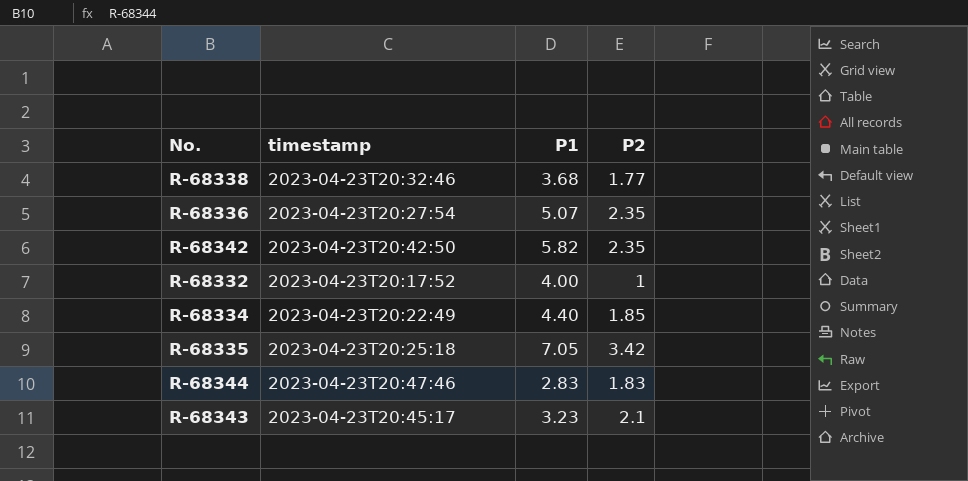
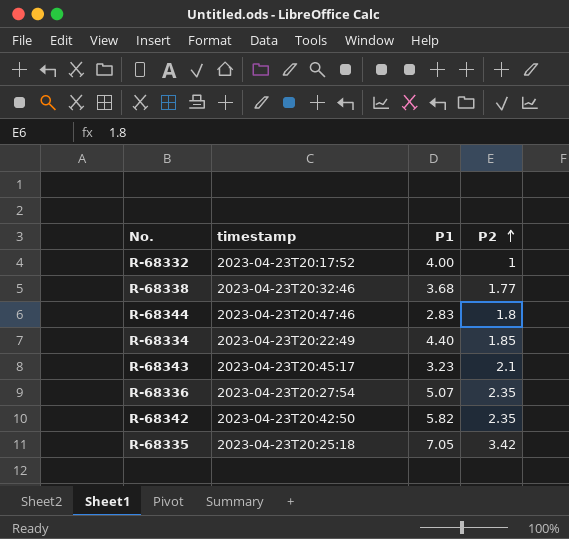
row order: none -> P2 ascending
R-68344 | P2: 1.83 -> 1.8

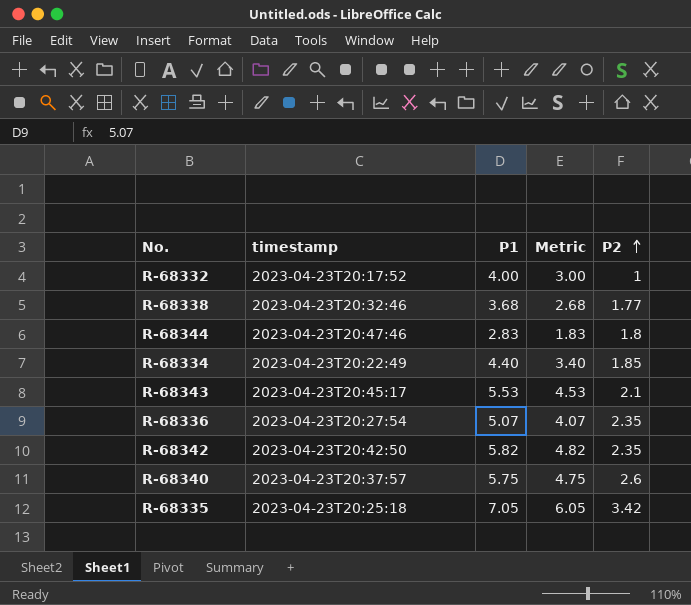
column Metric | formula: none -> [P1] - 1
R-68343 | P1: 3.23 -> 5.53
row R-68340: none -> 2023-04-23T20:37:57 | 5.75 | 4.75 | 2.6

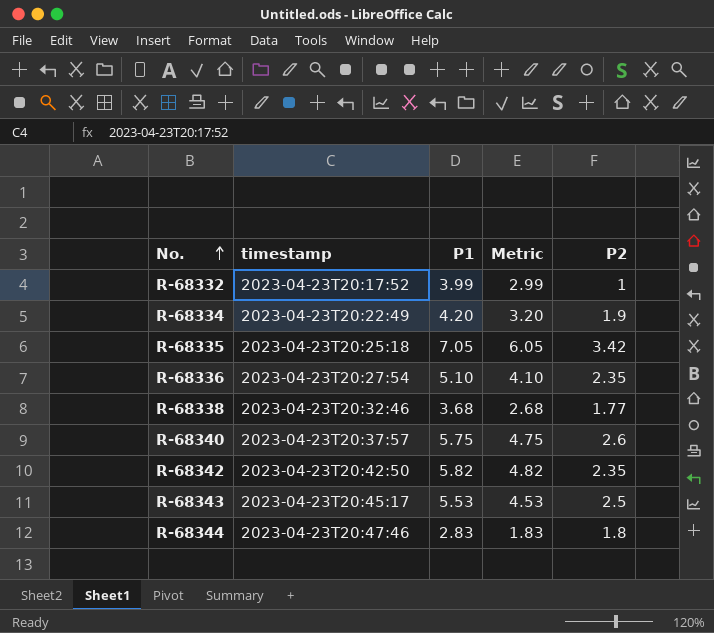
row order: P2 ascending -> No. ascending
R-68332 | P1: 4.00 -> 3.99
R-68332 | Metric: 3.00 -> 2.99
R-68334 | P1: 4.40 -> 4.20
R-68334 | Metric: 3.40 -> 3.20
R-68334 | P2: 1.85 -> 1.9
R-68336 | P1: 5.07 -> 5.10
R-68336 | Metric: 4.07 -> 4.10
R-68343 | P2: 2.1 -> 2.5

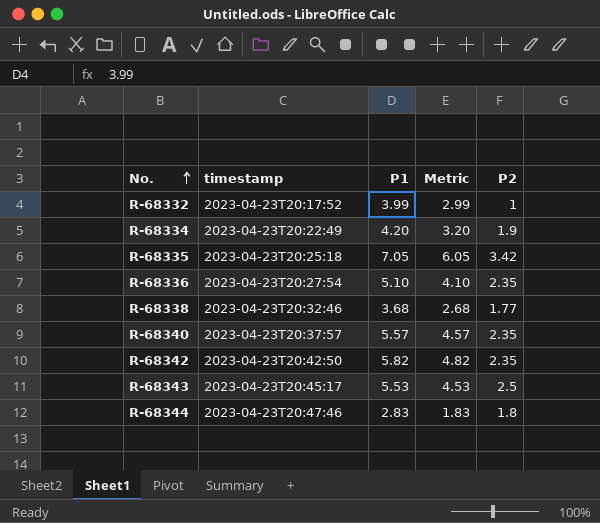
R-68340 | P1: 5.75 -> 5.57
R-68340 | Metric: 4.75 -> 4.57
R-68340 | P2: 2.6 -> 2.35

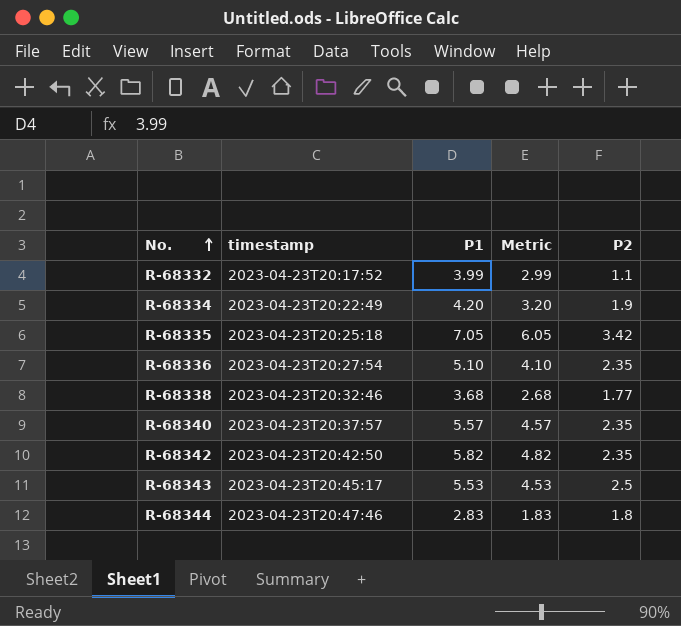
R-68332 | P2: 1 -> 1.1

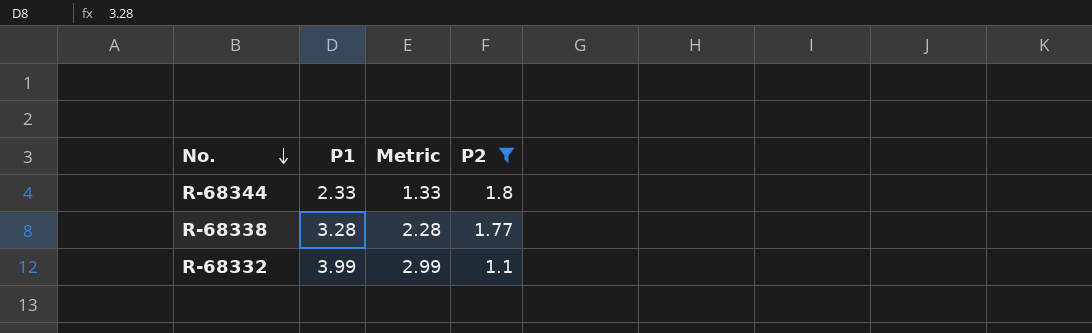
filter: none -> P2 <= 1.8
row order: No. ascending -> No. descending
column timestamp | position: 2 -> none
R-68344 | P1: 2.83 -> 2.33
R-68344 | Metric: 1.83 -> 1.33
R-68338 | P1: 3.68 -> 3.28
R-68338 | Metric: 2.68 -> 2.28

